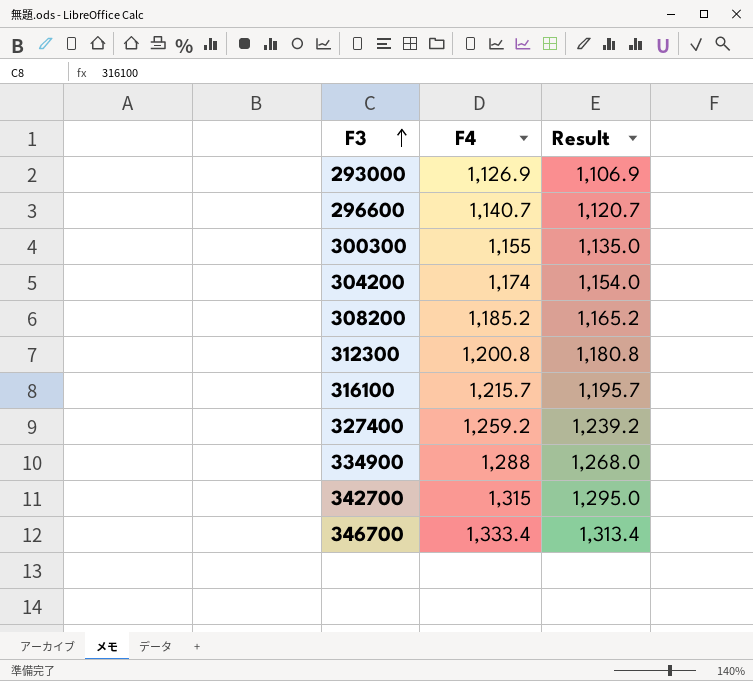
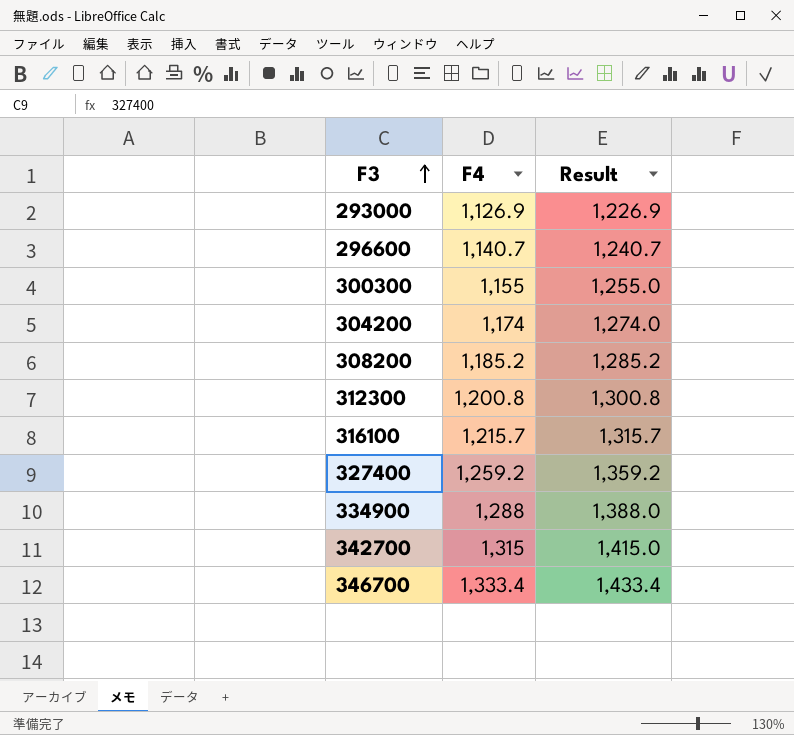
column Result | formula: [F4] - 20 -> [F4] + 100

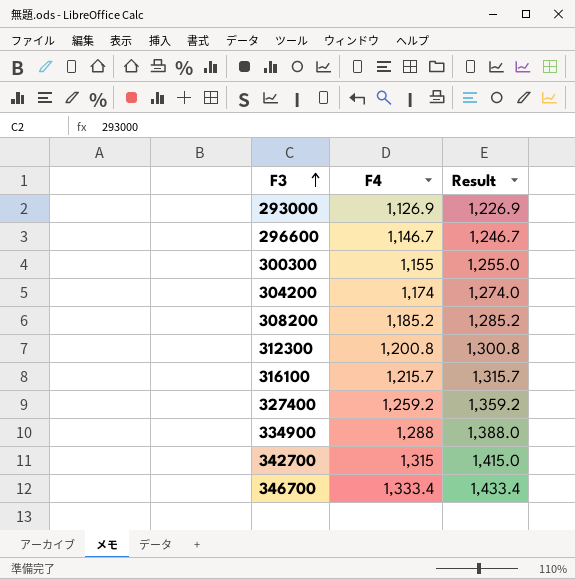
296600 | F4: 1,140.7 -> 1,146.7
296600 | Result: 1,240.7 -> 1,246.7

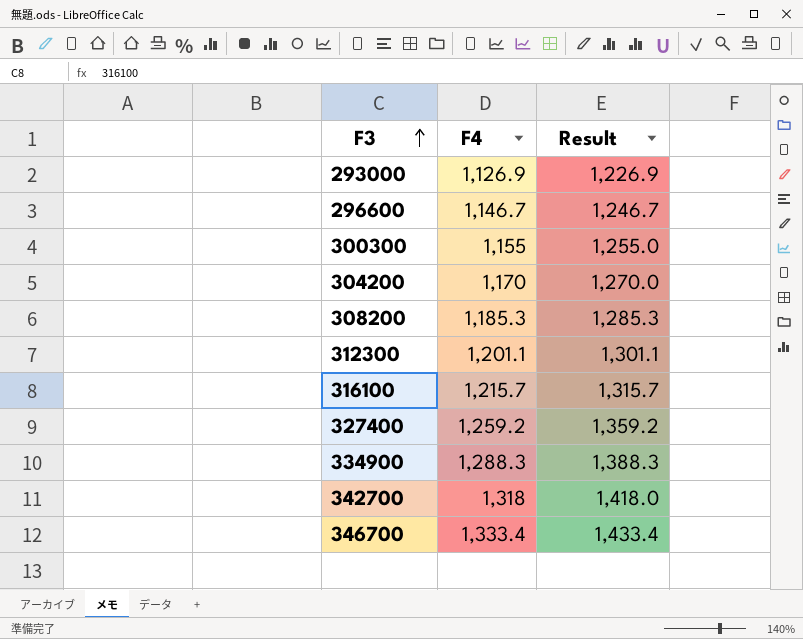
304200 | F4: 1,174 -> 1,170
304200 | Result: 1,274.0 -> 1,270.0
308200 | F4: 1,185.2 -> 1,185.3
308200 | Result: 1,285.2 -> 1,285.3
312300 | F4: 1,200.8 -> 1,201.1
312300 | Result: 1,300.8 -> 1,301.1
334900 | F4: 1,288 -> 1,288.3
334900 | Result: 1,388.0 -> 1,388.3
342700 | F4: 1,315 -> 1,318
342700 | Result: 1,415.0 -> 1,418.0

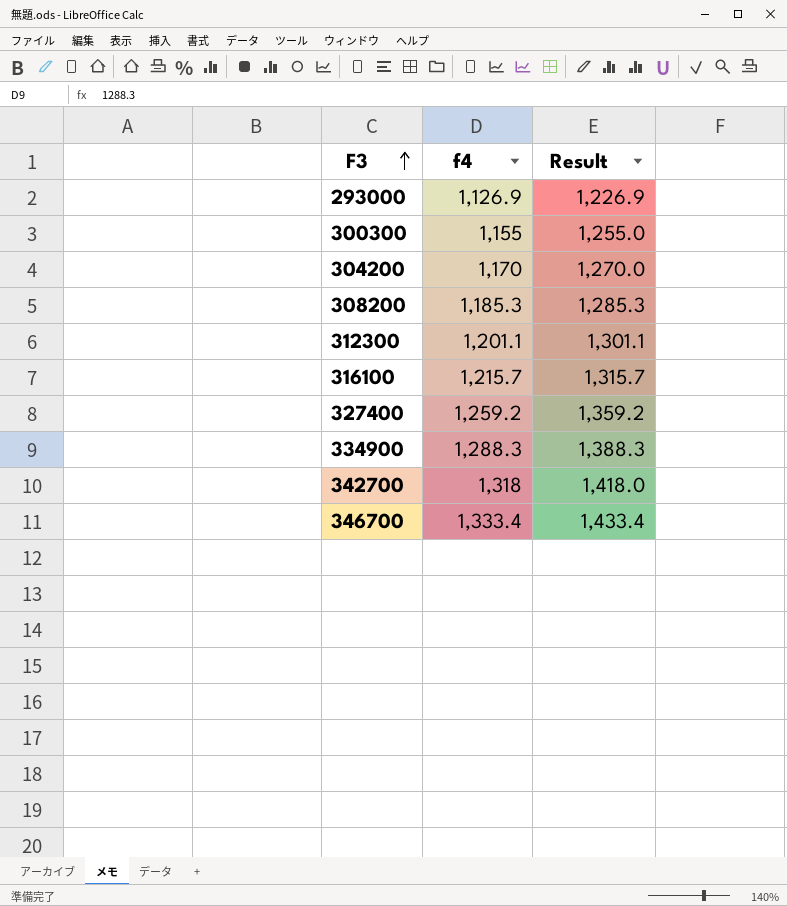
column name: F4 -> f4
row 296600: 1,146.7 | 1,246.7 -> none

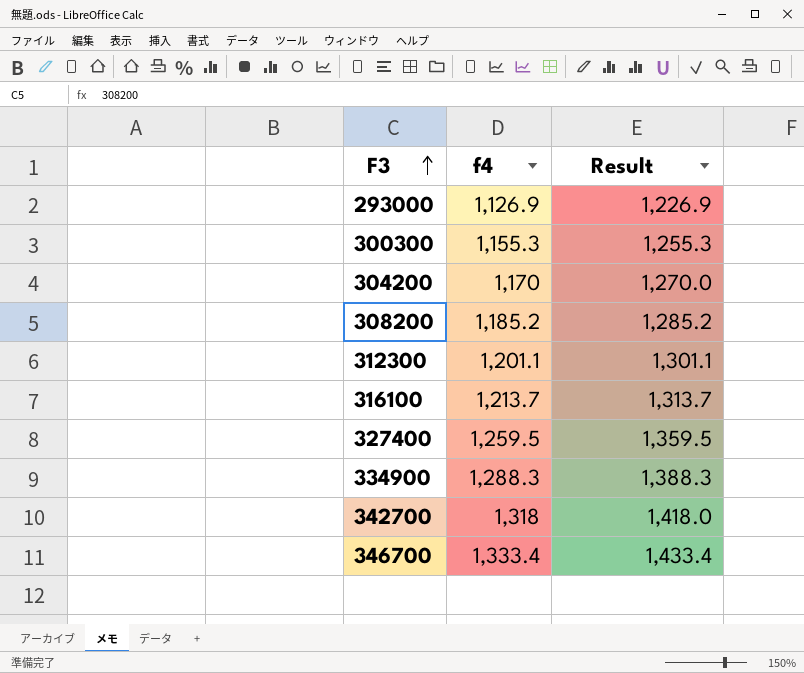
300300 | f4: 1,155 -> 1,155.3
300300 | Result: 1,255.0 -> 1,255.3
308200 | f4: 1,185.3 -> 1,185.2
308200 | Result: 1,285.3 -> 1,285.2
316100 | f4: 1,215.7 -> 1,213.7
316100 | Result: 1,315.7 -> 1,313.7
327400 | f4: 1,259.2 -> 1,259.5
327400 | Result: 1,359.2 -> 1,359.5

